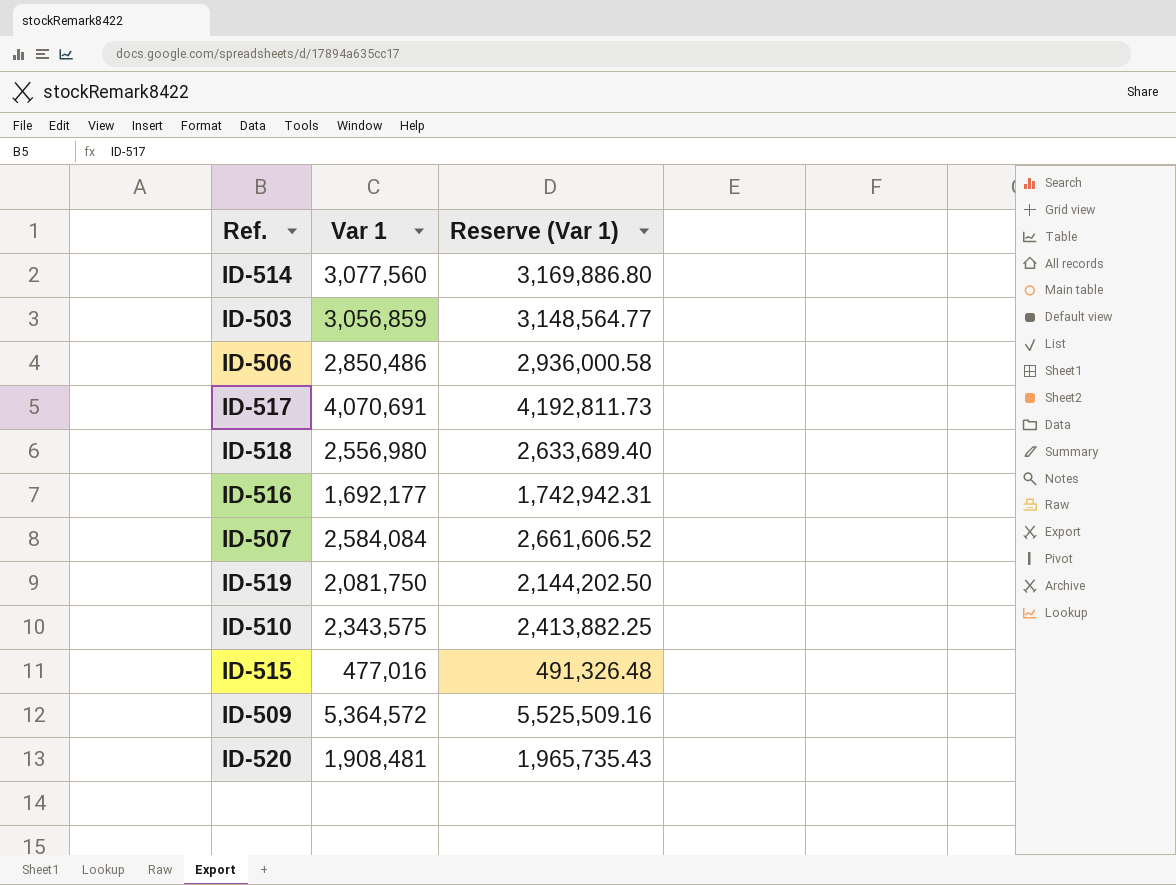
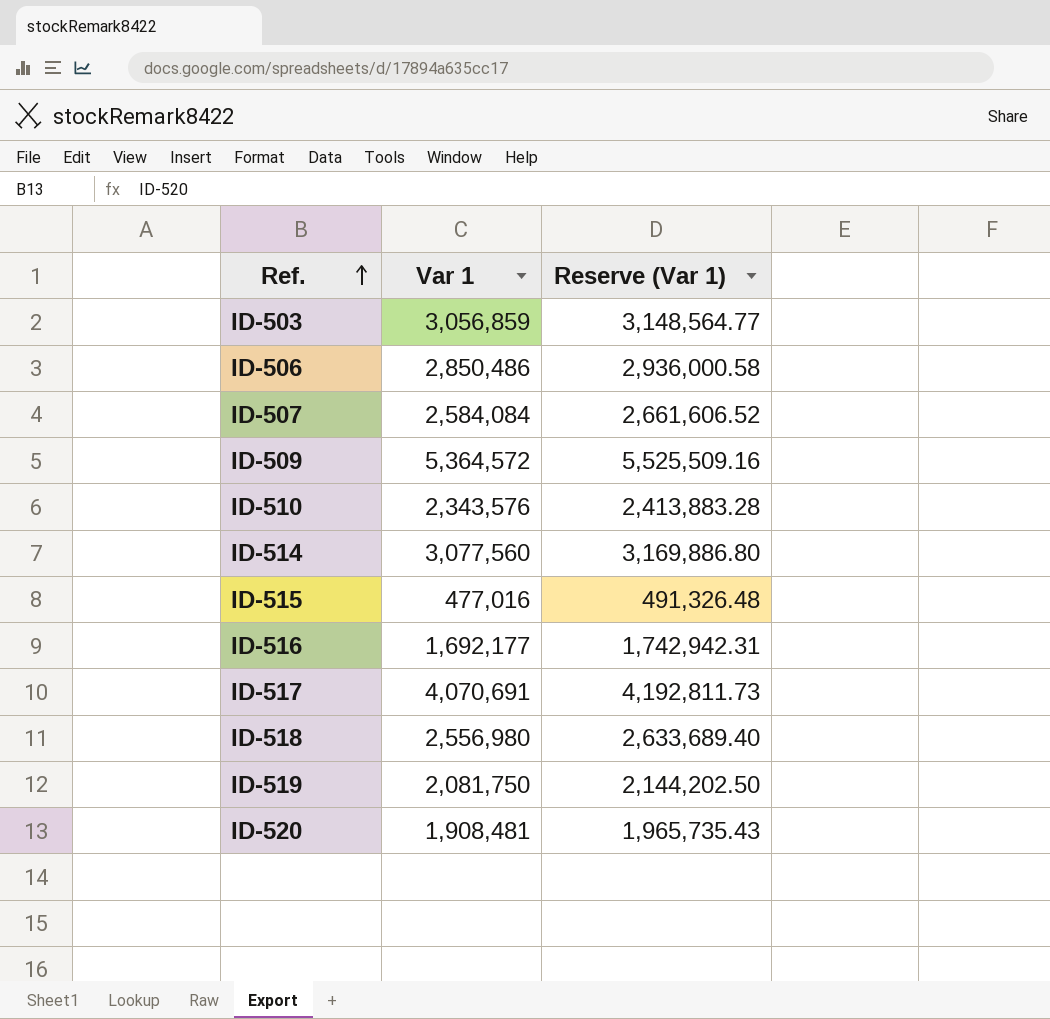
row order: none -> Ref. ascending
ID-510 | Var 1: 2,343,575 -> 2,343,576
ID-510 | Reserve (Var 1): 2,413,882.25 -> 2,413,883.28

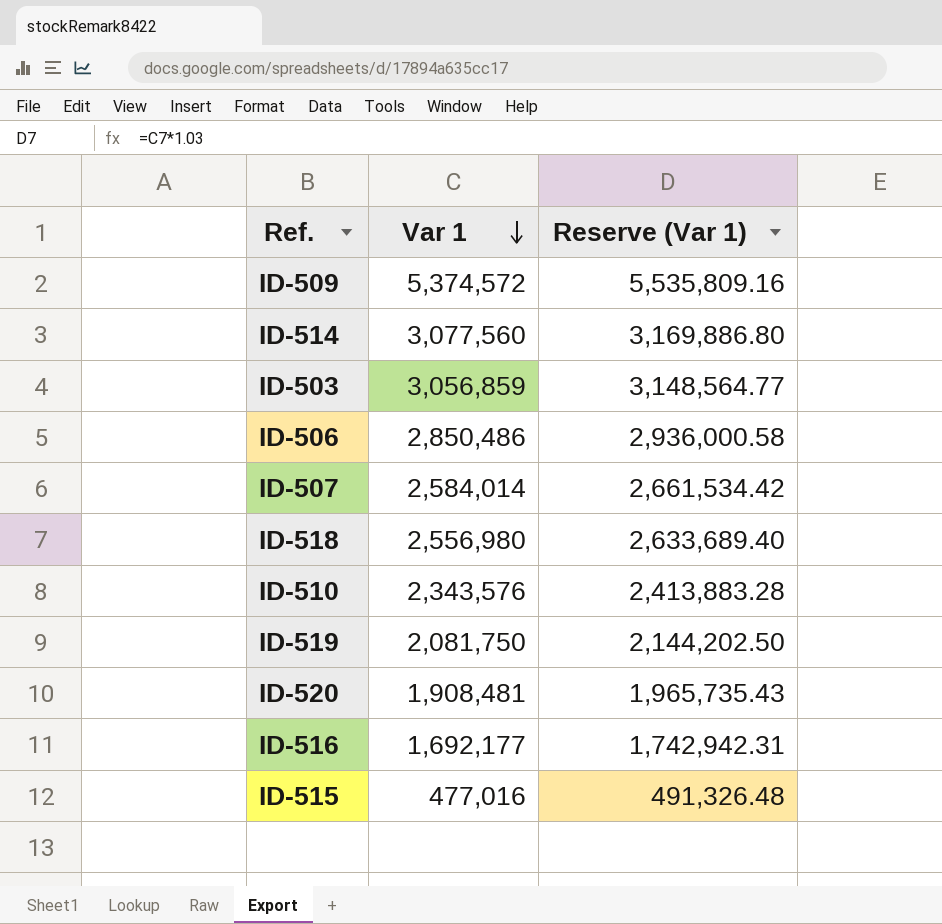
row order: Ref. ascending -> Var 1 descending
row ID-517: 4,070,691 | 4,192,811.73 -> none
ID-509 | Var 1: 5,364,572 -> 5,374,572
ID-509 | Reserve (Var 1): 5,525,509.16 -> 5,535,809.16
ID-507 | Var 1: 2,584,084 -> 2,584,014
ID-507 | Reserve (Var 1): 2,661,606.52 -> 2,661,534.42

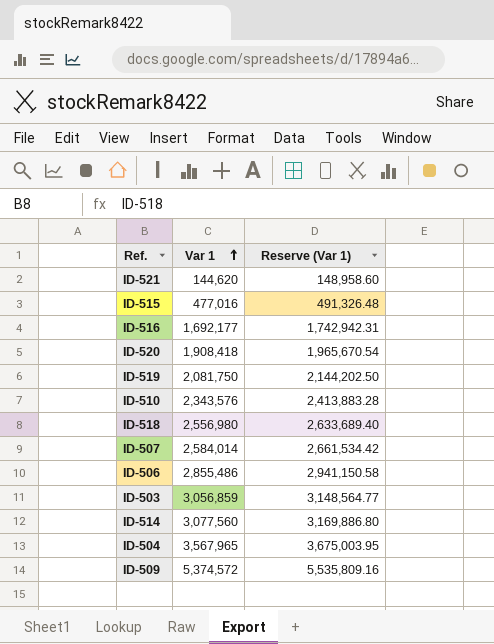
row order: Var 1 descending -> Var 1 ascending
row ID-521: none -> 144,620 | 148,958.60
ID-520 | Var 1: 1,908,481 -> 1,908,418
ID-520 | Reserve (Var 1): 1,965,735.43 -> 1,965,670.54
ID-506 | Var 1: 2,850,486 -> 2,855,486
ID-506 | Reserve (Var 1): 2,936,000.58 -> 2,941,150.58
row ID-504: none -> 3,567,965 | 3,675,003.95

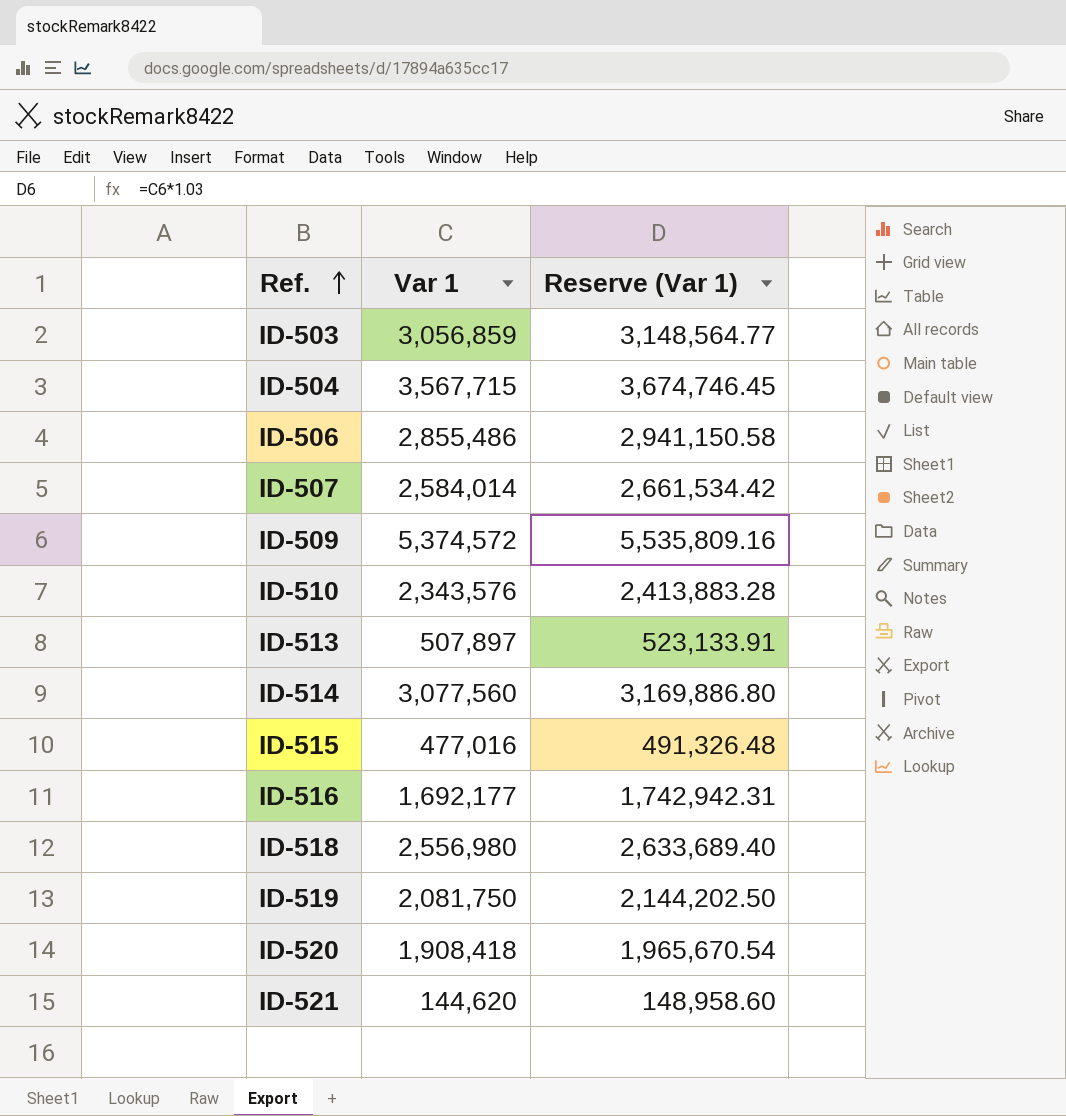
row order: Var 1 ascending -> Ref. ascending
ID-504 | Var 1: 3,567,965 -> 3,567,715
ID-504 | Reserve (Var 1): 3,675,003.95 -> 3,674,746.45
row ID-513: none -> 507,897 | 523,133.91

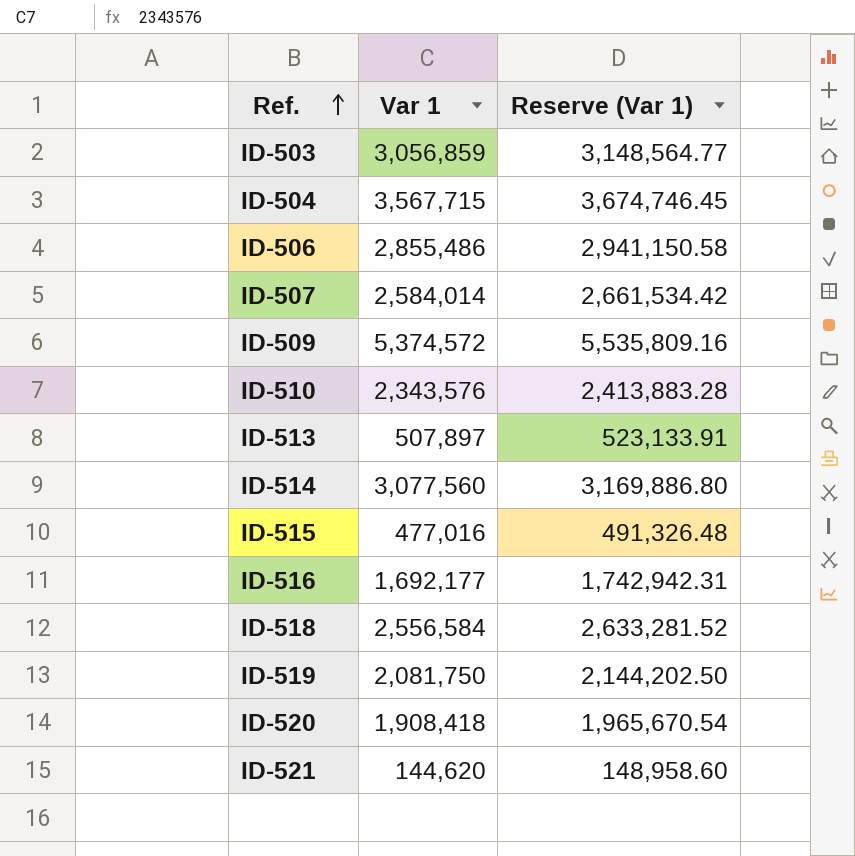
ID-518 | Var 1: 2,556,980 -> 2,556,584
ID-518 | Reserve (Var 1): 2,633,689.40 -> 2,633,281.52

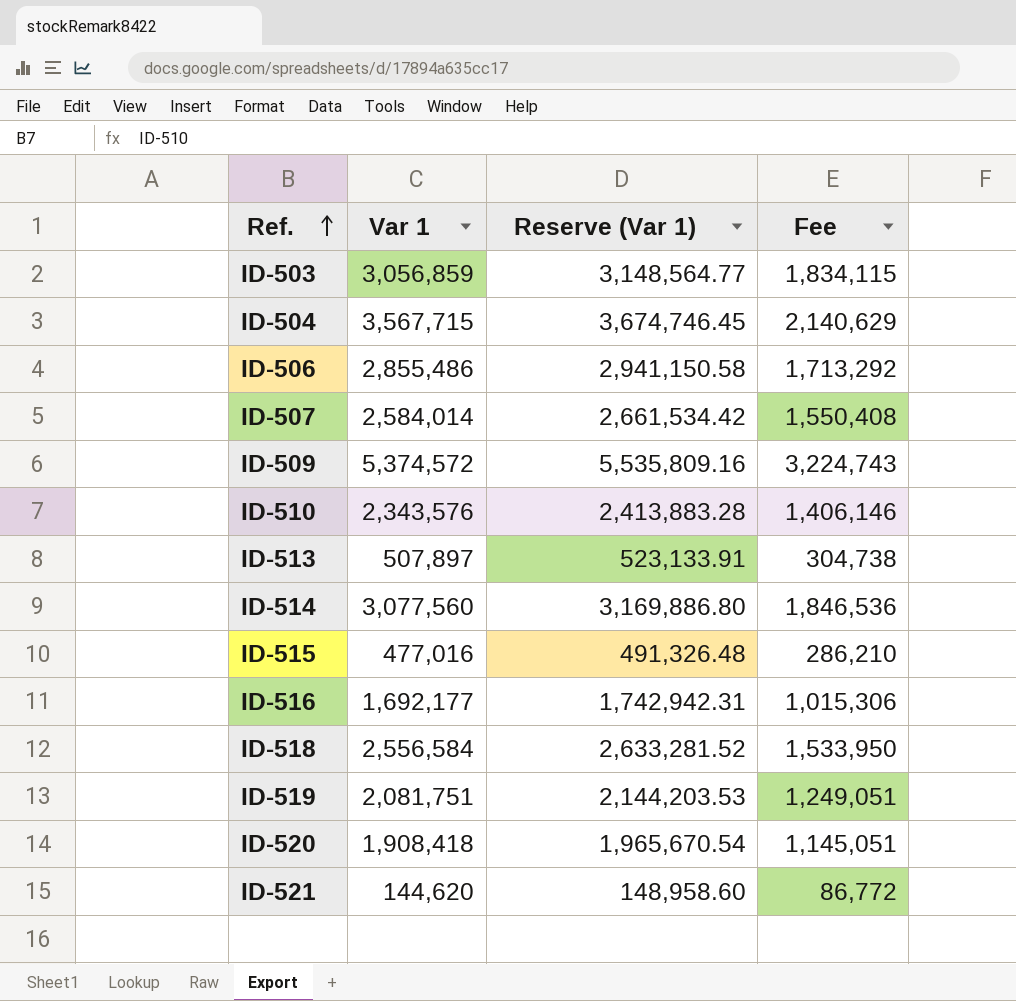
column Fee | formula: none -> [Var 1] * 0.6
ID-519 | Var 1: 2,081,750 -> 2,081,751
ID-519 | Reserve (Var 1): 2,144,202.50 -> 2,144,203.53

